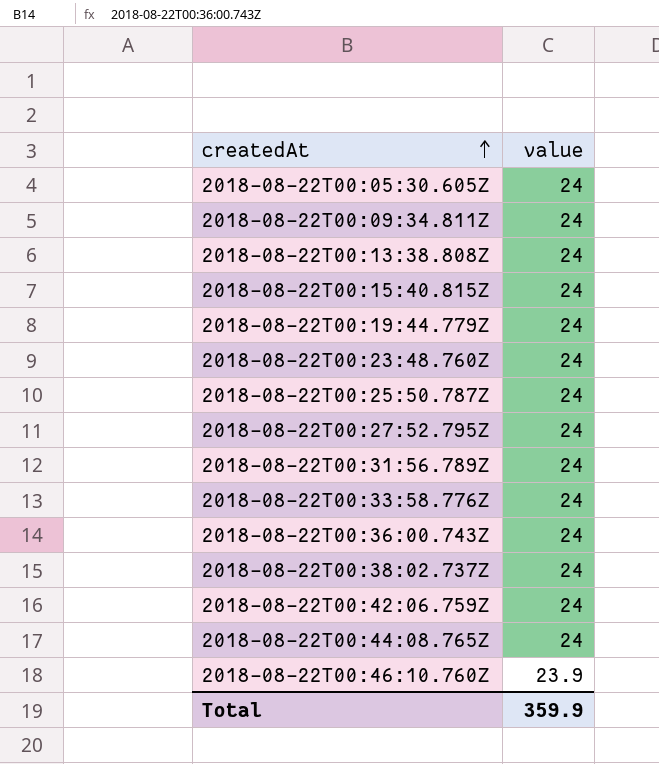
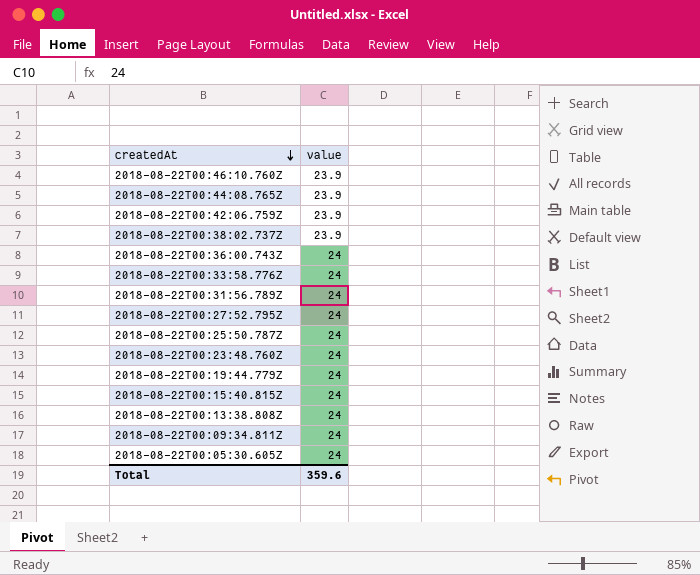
row order: createdAt ascending -> createdAt descending
2018-08-22T00:44:08.765Z | value: 24 -> 23.9
2018-08-22T00:42:06.759Z | value: 24 -> 23.9
2018-08-22T00:38:02.737Z | value: 24 -> 23.9
Total | value: 359.9 -> 359.6

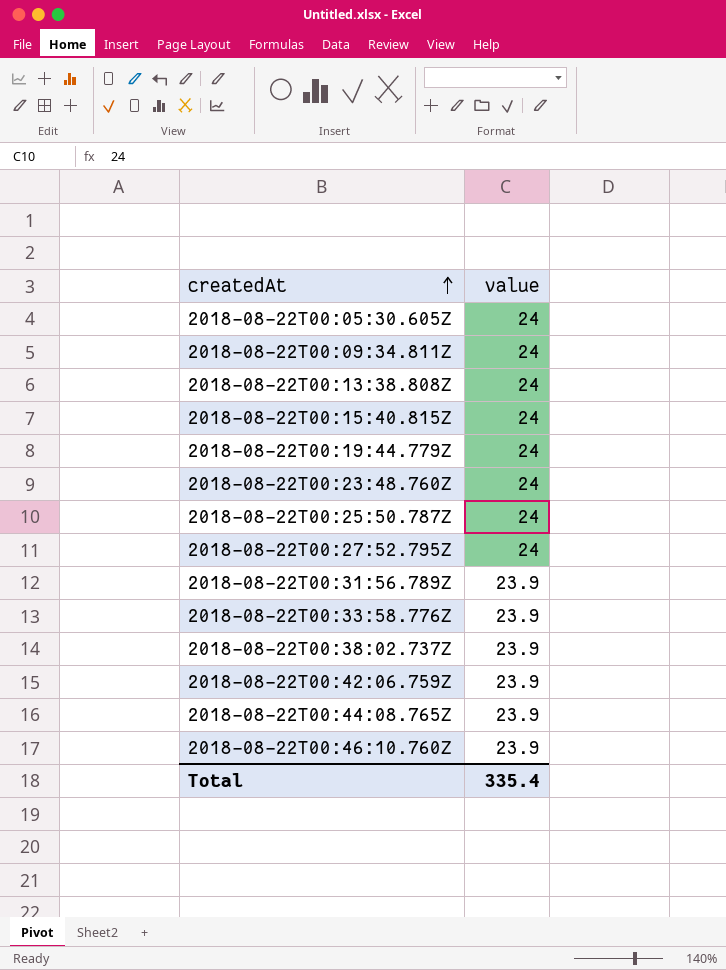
row order: createdAt descending -> createdAt ascending
row 2018-08-22T00:36:00.743Z: 24 -> none
2018-08-22T00:31:56.789Z | value: 24 -> 23.9
2018-08-22T00:33:58.776Z | value: 24 -> 23.9
Total | value: 359.6 -> 335.4

